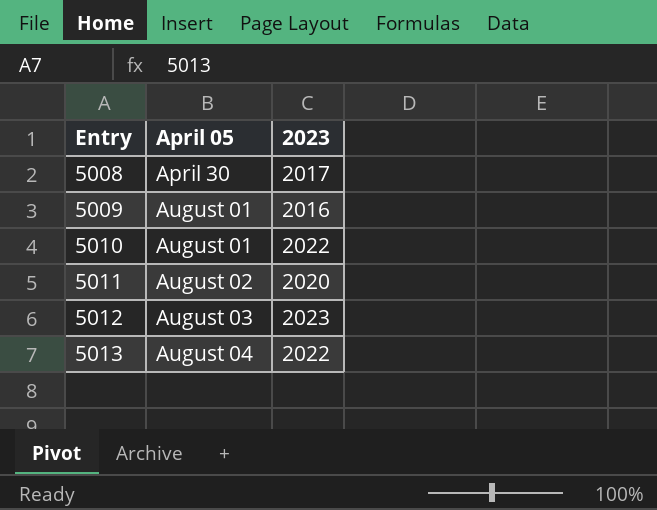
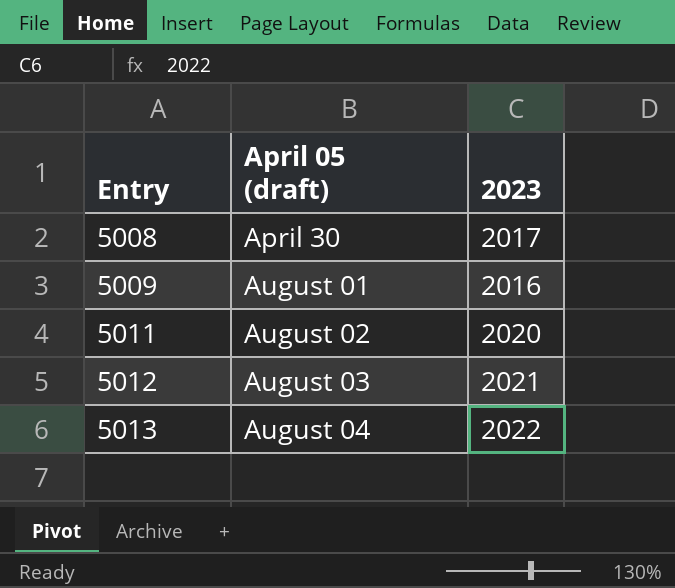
column name: April 05 -> April 05 (draft)
row 5010: August 01 | 2022 -> none
5012 | 2023: 2023 -> 2021

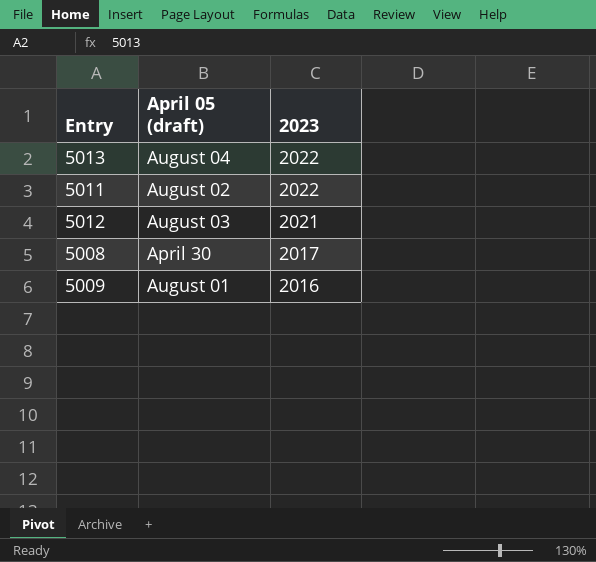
row order: Entry ascending -> 2023 descending
5011 | 2023: 2020 -> 2022

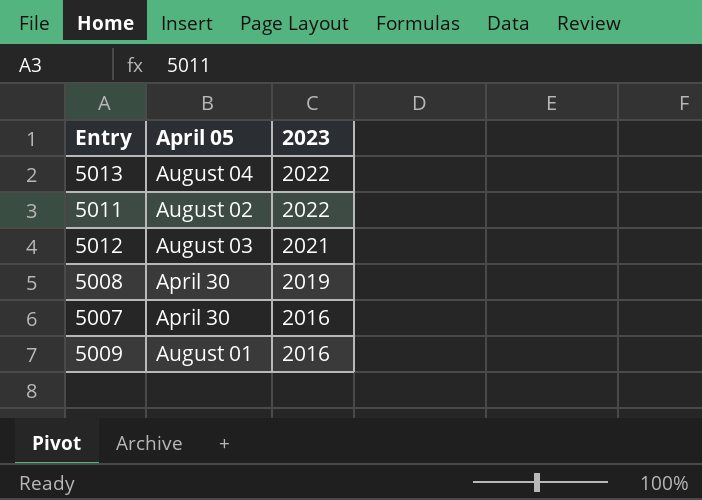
column name: April 05 (draft) -> April 05
5008 | 2023: 2017 -> 2019
row 5007: none -> April 30 | 2016

